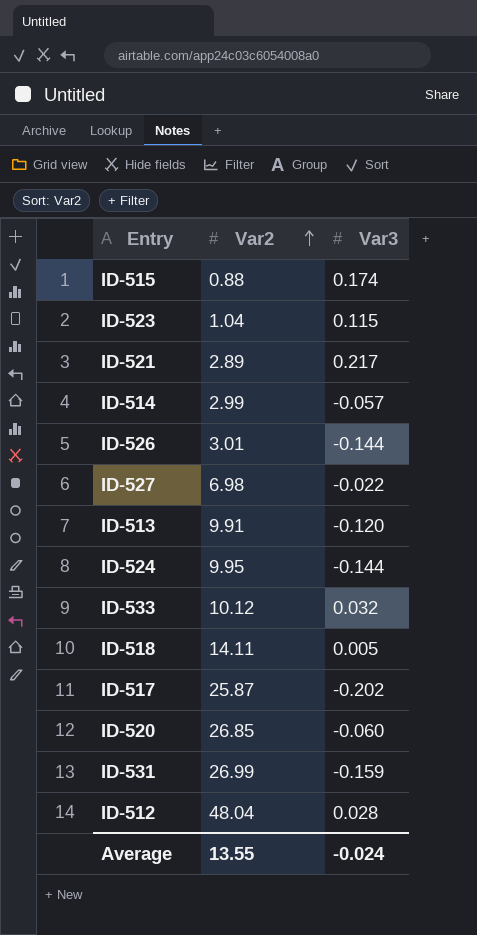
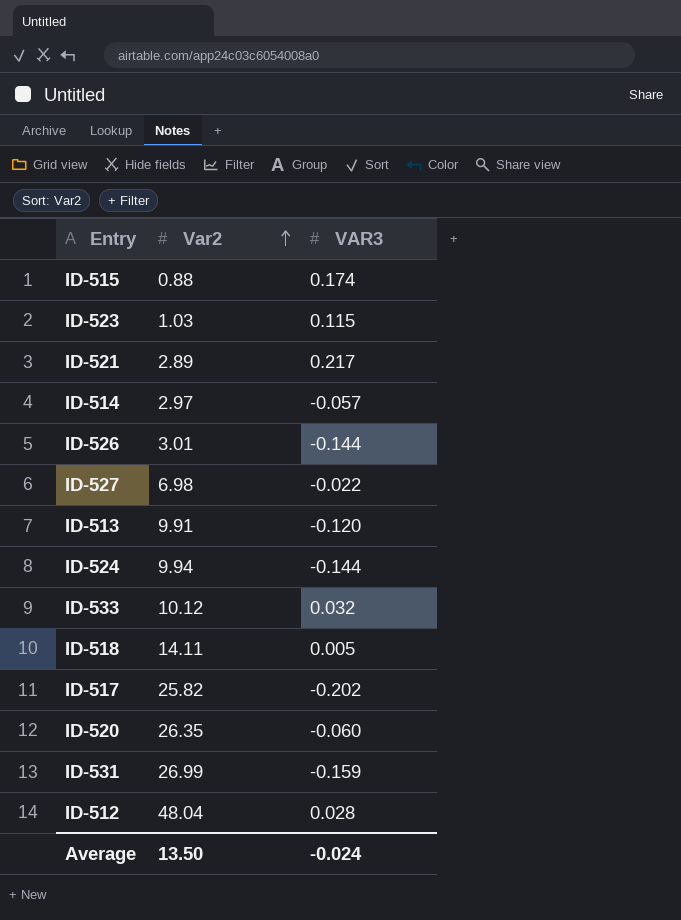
column name: Var3 -> VAR3
ID-523 | Var2: 1.04 -> 1.03
ID-514 | Var2: 2.99 -> 2.97
ID-524 | Var2: 9.95 -> 9.94
ID-517 | Var2: 25.87 -> 25.82
ID-520 | Var2: 26.85 -> 26.35
Average | Var2: 13.55 -> 13.50

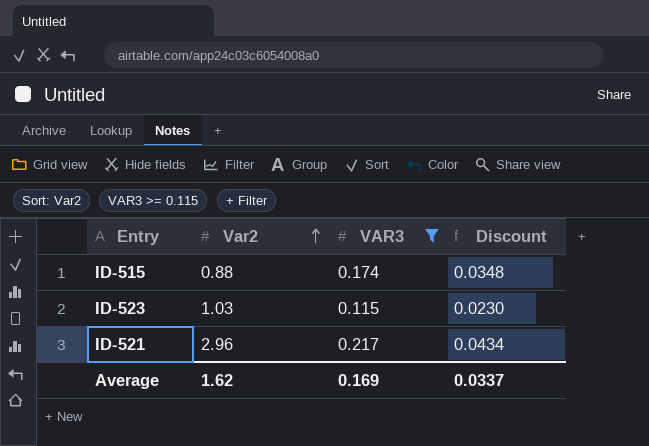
filter: none -> VAR3 >= 0.115
column Discount | formula: none -> [VAR3] * 0.2
ID-521 | Var2: 2.89 -> 2.96
Average | Var2: 13.50 -> 1.62
Average | VAR3: -0.024 -> 0.169

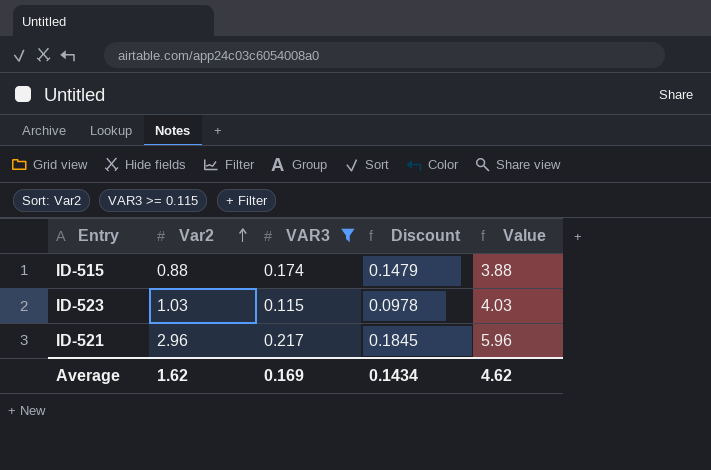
column Discount | formula: [VAR3] * 0.2 -> [VAR3] * 0.85
column Value | formula: none -> [Var2] + 3
Average | Discount: 0.0337 -> 0.1434

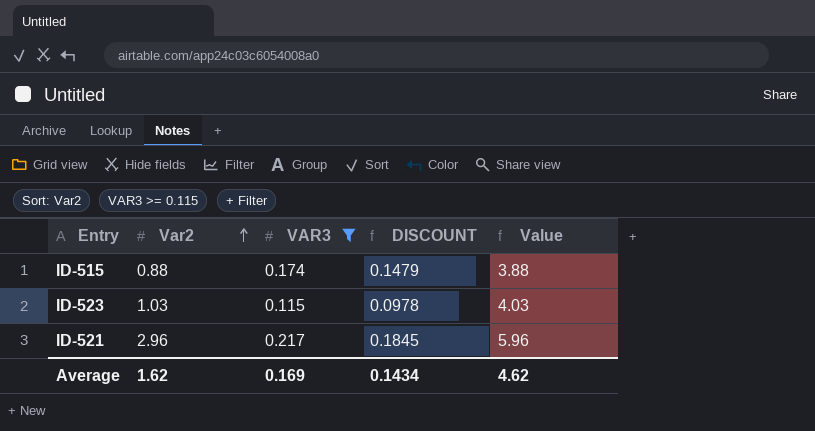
column name: Discount -> DISCOUNT

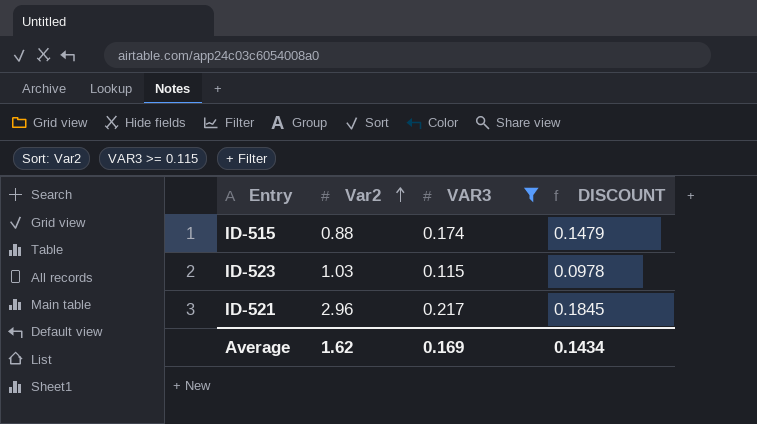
column Value | formula: [Var2] + 3 -> none

